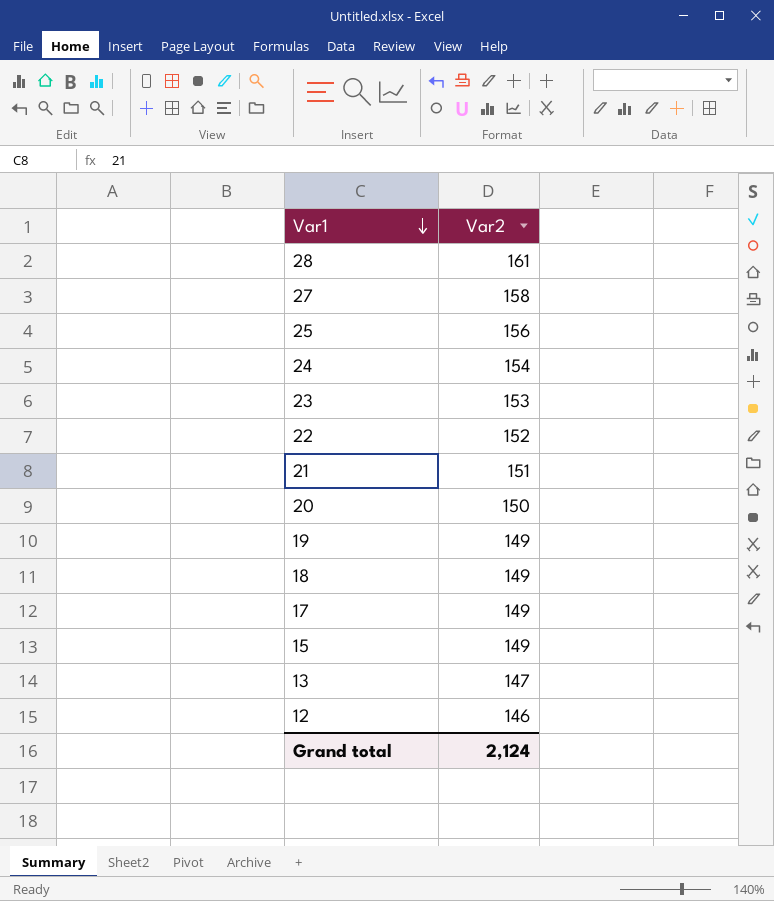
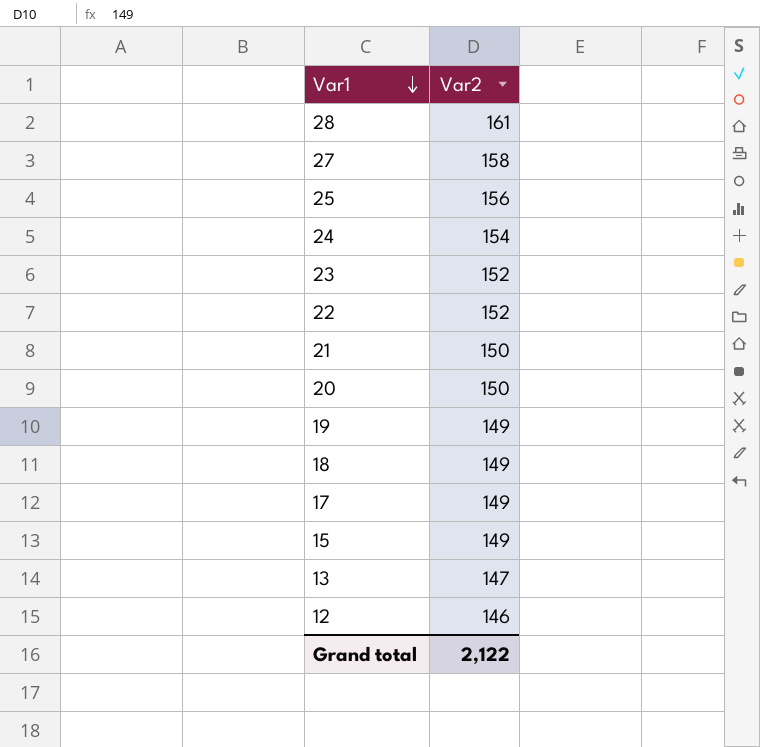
23 | Var2: 153 -> 152
21 | Var2: 151 -> 150
Grand total | Var2: 2,124 -> 2,122

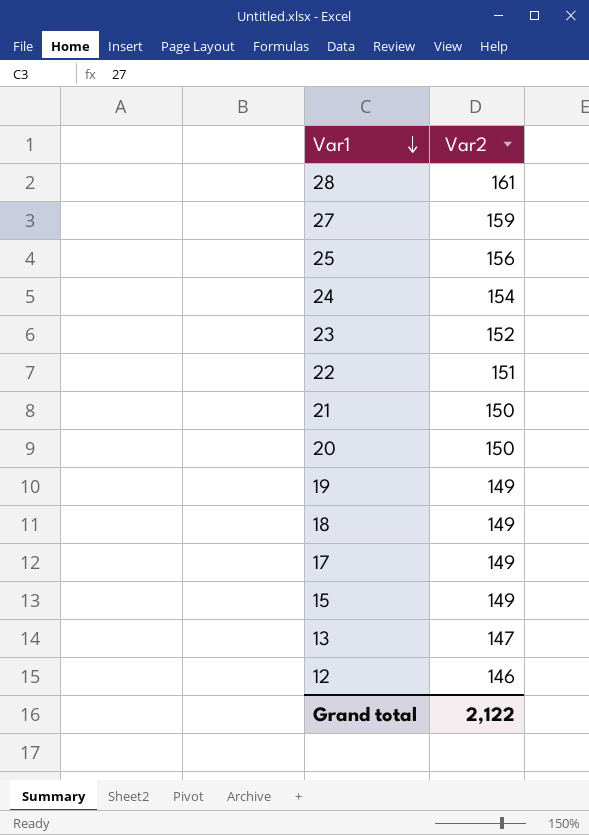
27 | Var2: 158 -> 159
22 | Var2: 152 -> 151

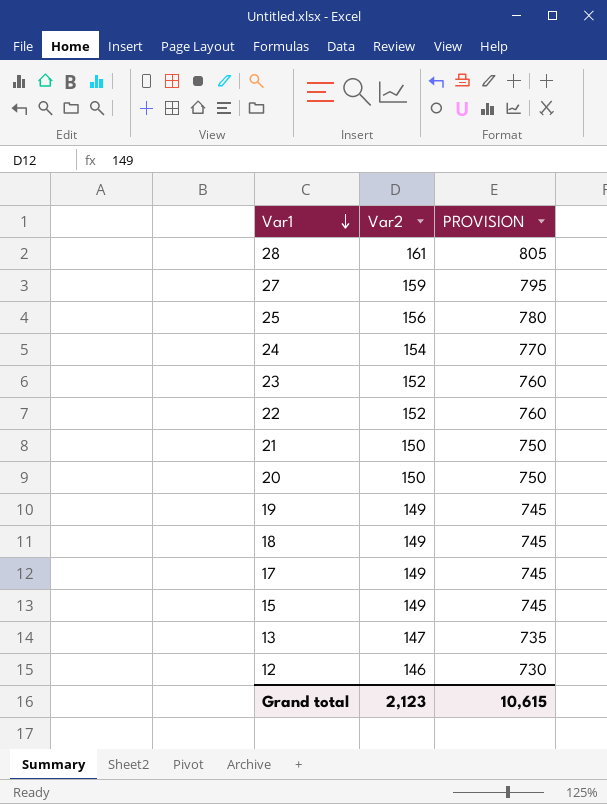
column PROVISION | formula: none -> [Var2] * 5
22 | Var2: 151 -> 152
Grand total | Var2: 2,122 -> 2,123

